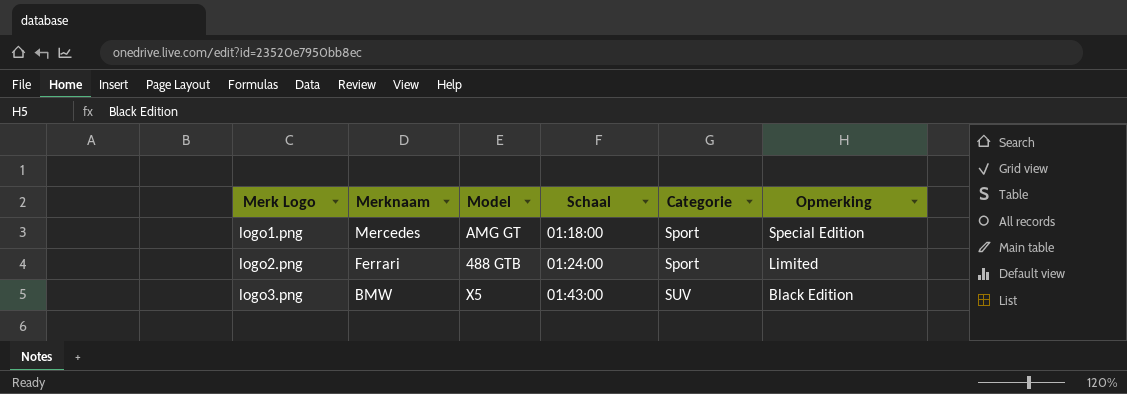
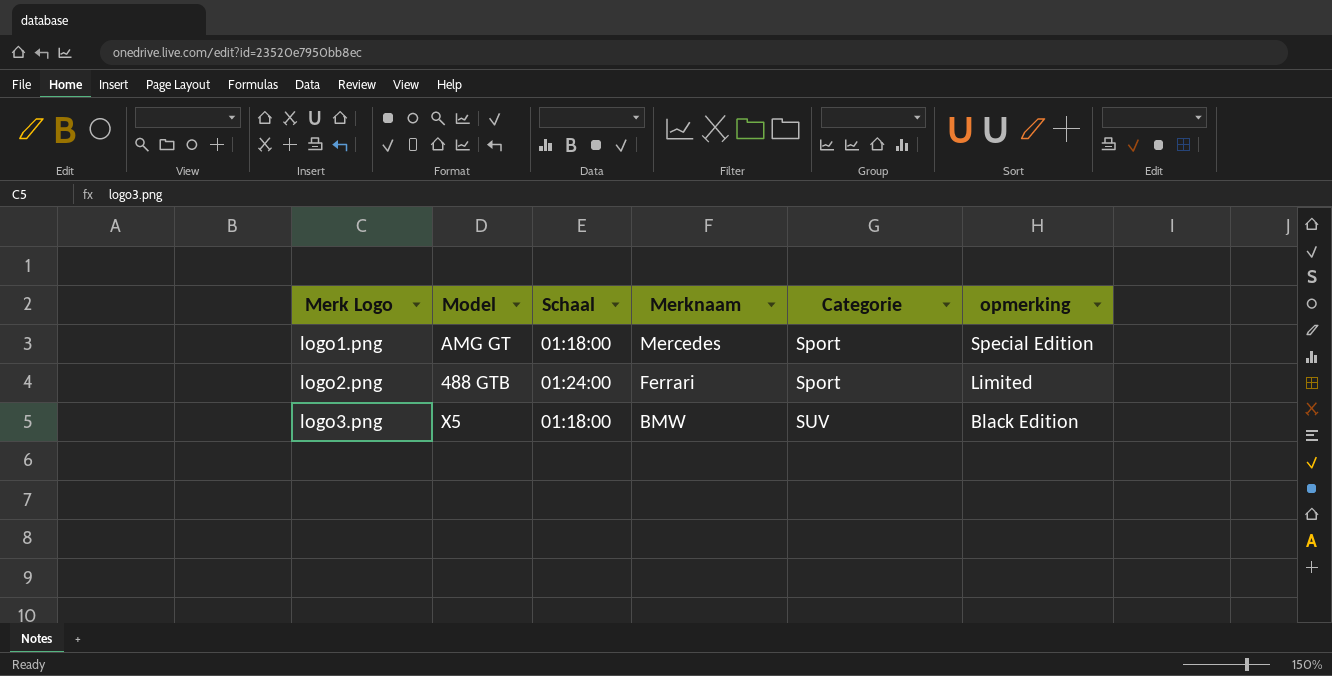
column Merknaam | position: 2 -> 4
column name: Opmerking -> opmerking
logo3.png | Schaal: 01:43:00 -> 01:18:00

